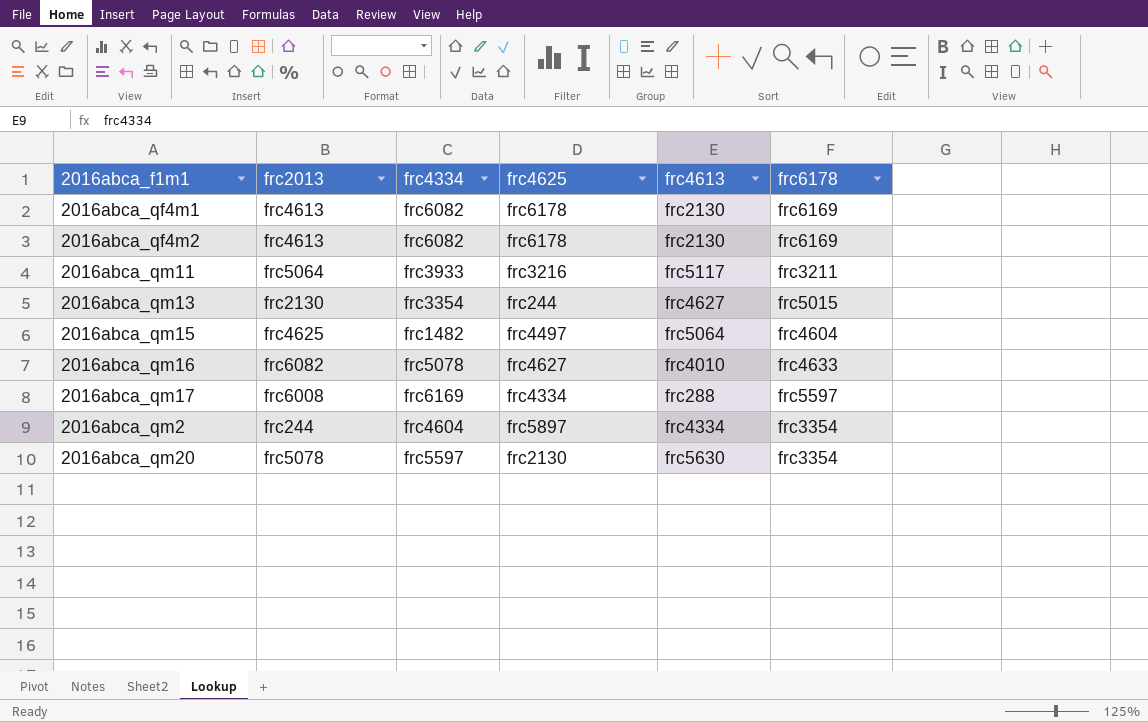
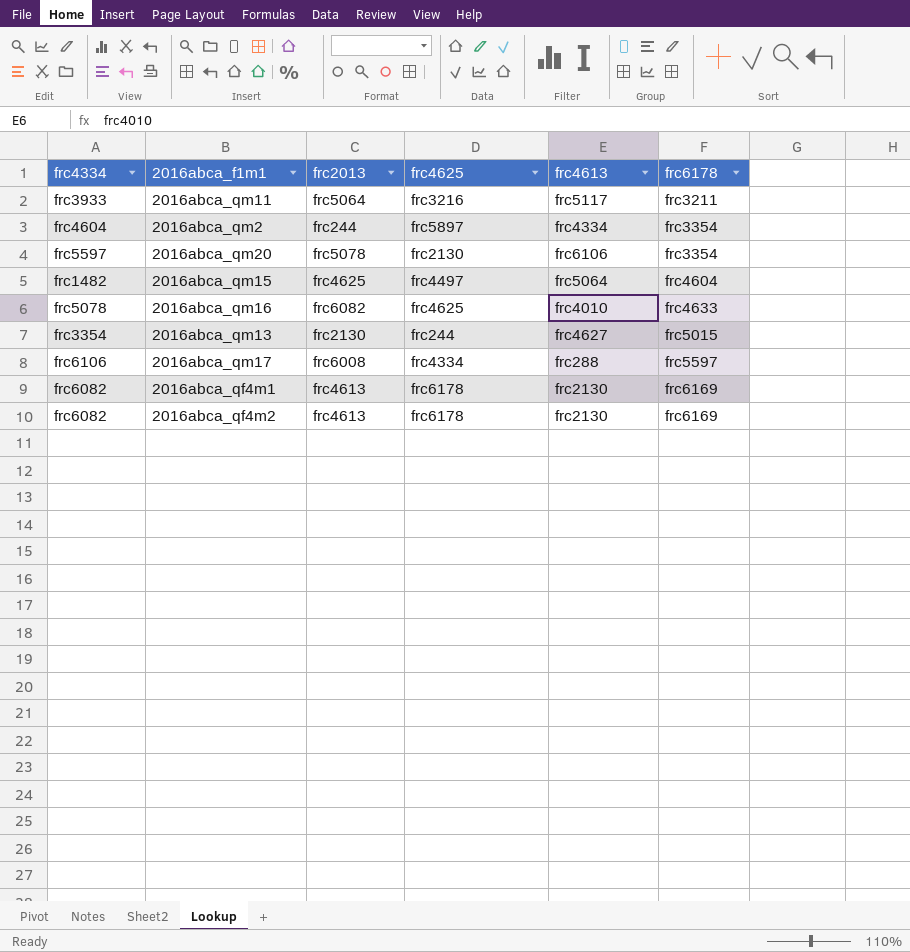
row order: none -> frc6178 ascending
column frc4334 | position: 3 -> 1
2016abca_qm20 | frc4613: frc5630 -> frc6106
2016abca_qm16 | frc4625: frc4627 -> frc4625
2016abca_qm17 | frc4334: frc6169 -> frc6106

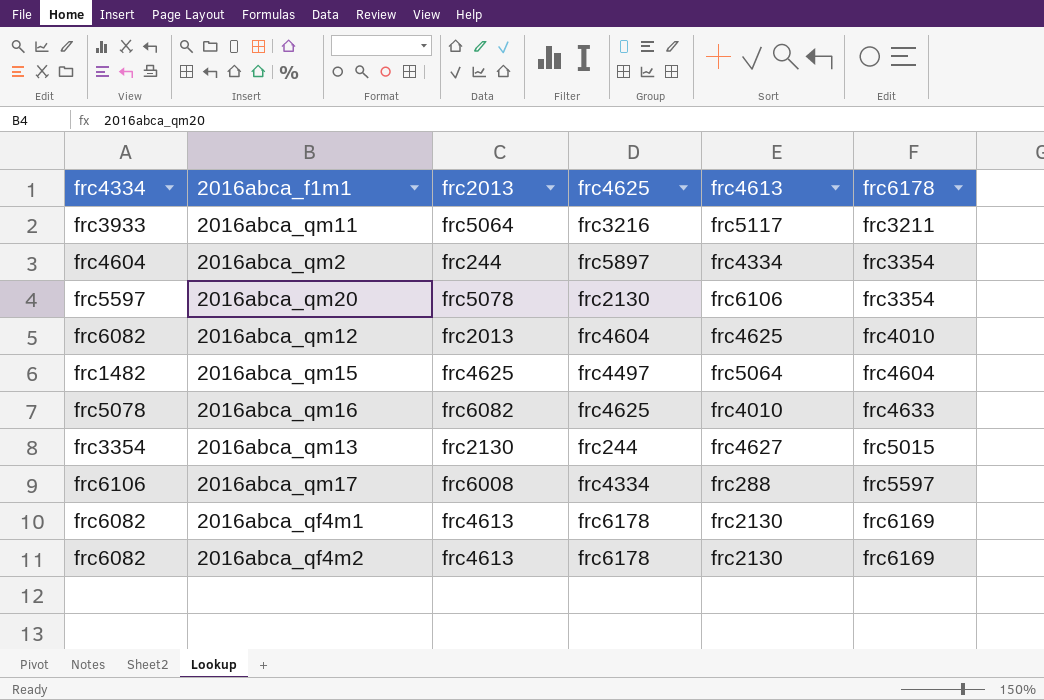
row 2016abca_qm12: none -> frc6082 | frc2013 | frc4604 | frc4625 | frc4010

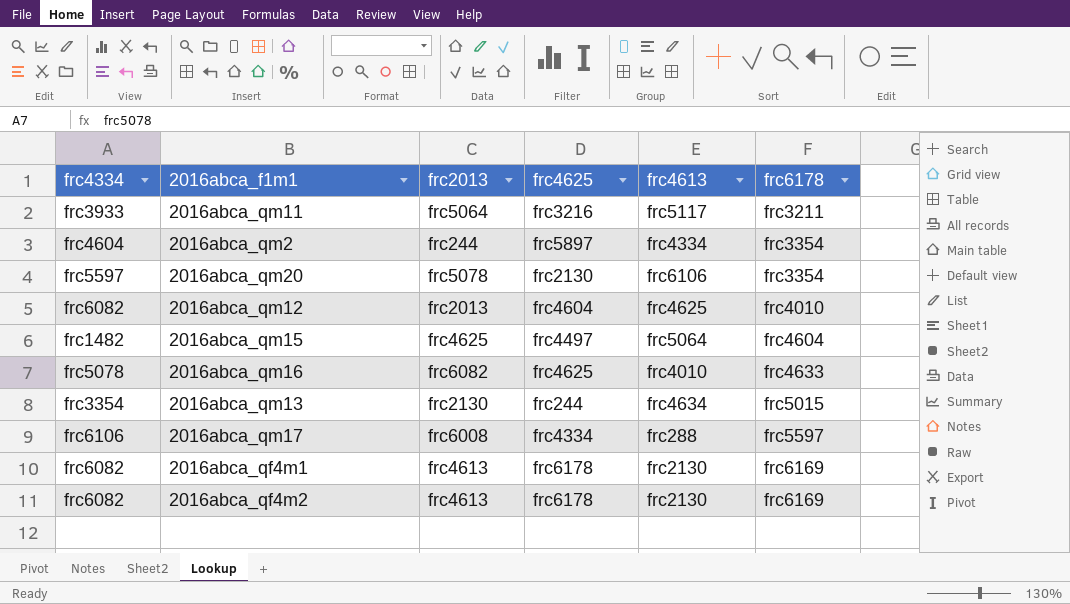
2016abca_qm13 | frc4613: frc4627 -> frc4634

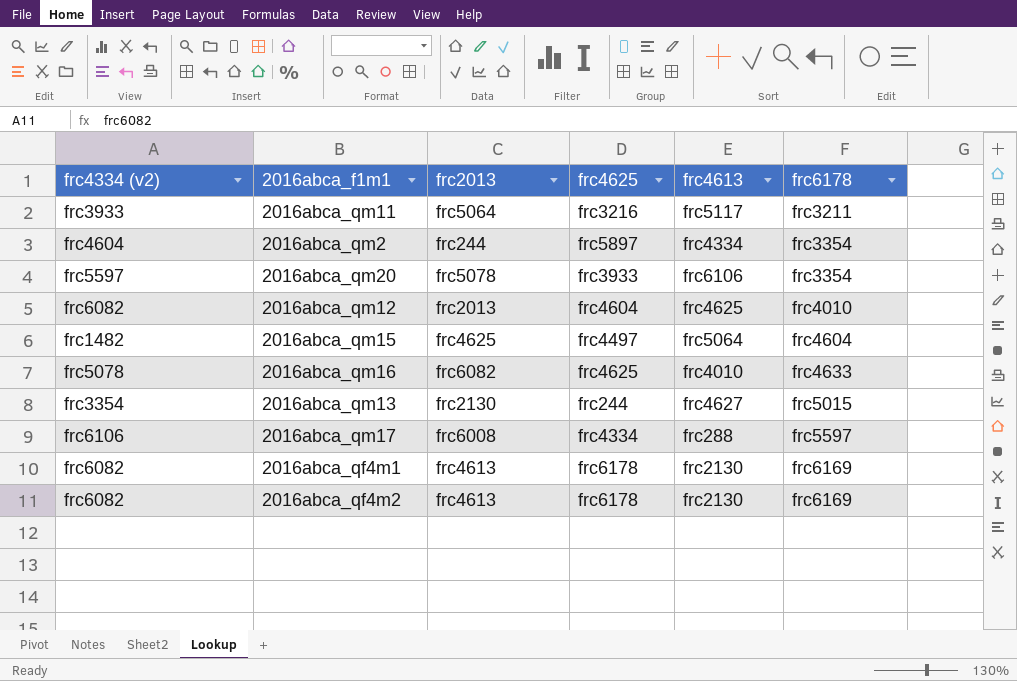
column name: frc4334 -> frc4334 (v2)
2016abca_qm20 | frc4625: frc2130 -> frc3933
2016abca_qm13 | frc4613: frc4634 -> frc4627

